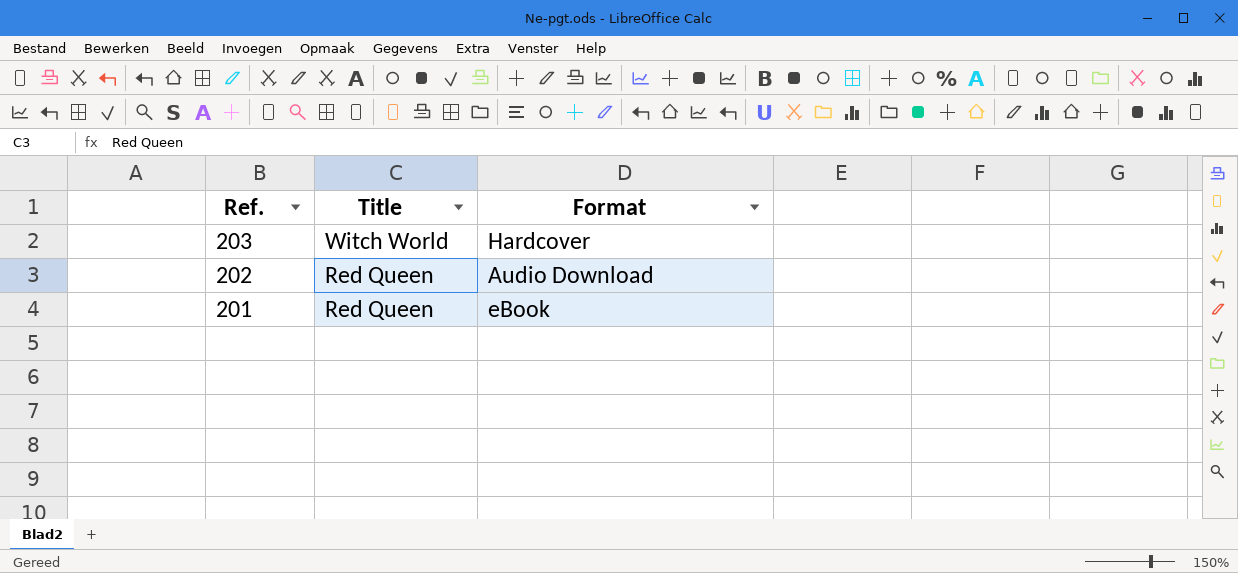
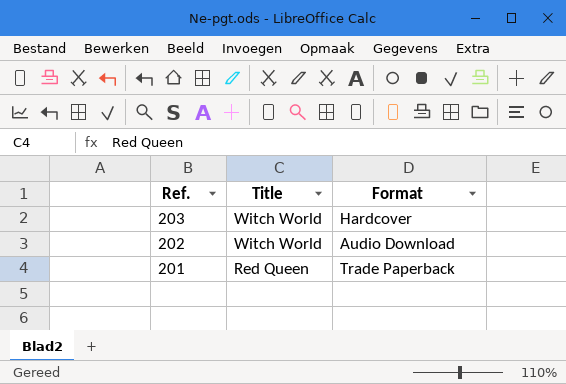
202 | Title: Red Queen -> Witch World
201 | Format: eBook -> Trade Paperback

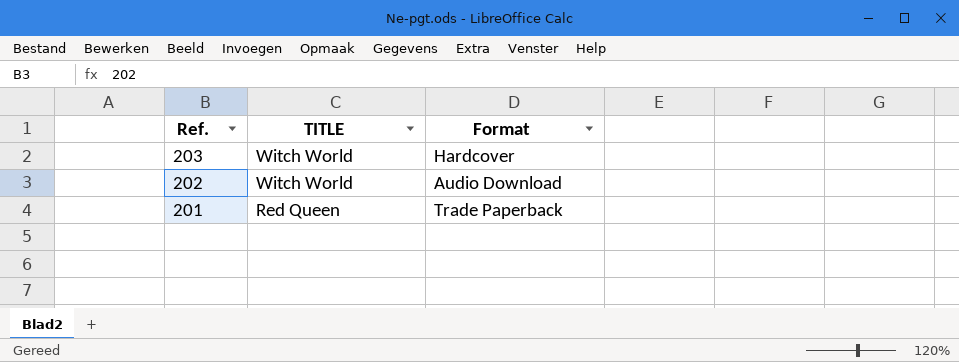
column name: Title -> TITLE

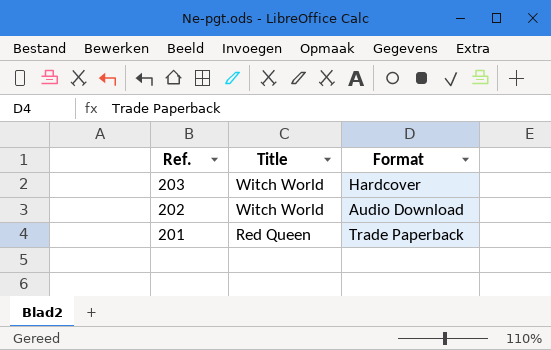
column name: TITLE -> Title

